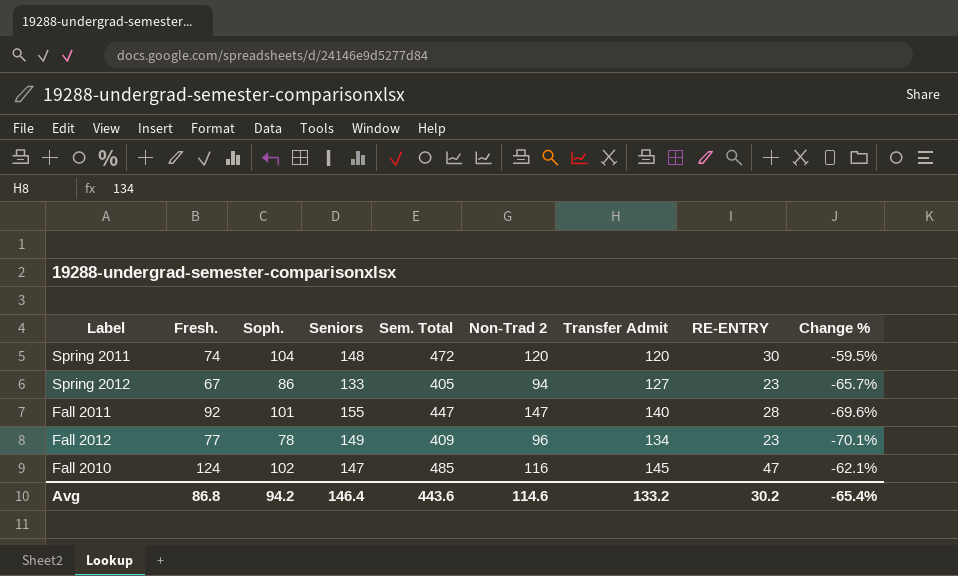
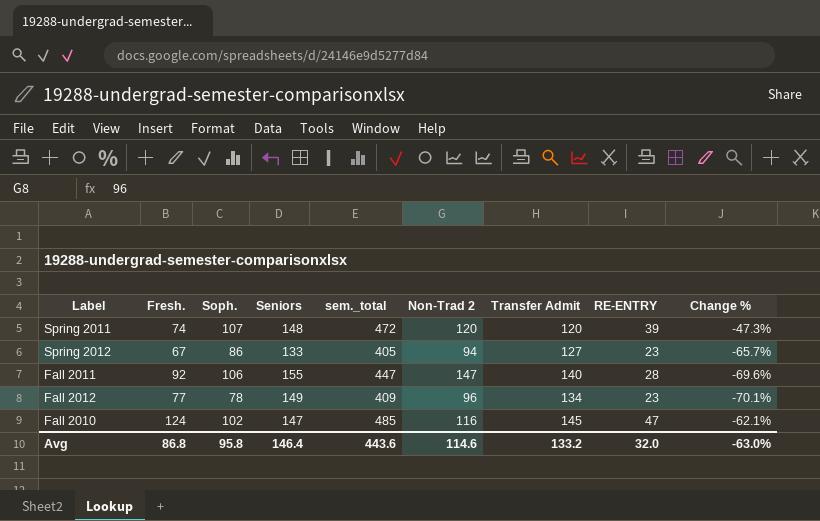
column name: Sem. Total -> sem._total
Spring 2011 | Soph.: 104 -> 107
Spring 2011 | RE-ENTRY: 30 -> 39
Spring 2011 | Change %: -59.5% -> -47.3%
Fall 2011 | Soph.: 101 -> 106
Avg | Soph.: 94.2 -> 95.8
Avg | RE-ENTRY: 30.2 -> 32.0
Avg | Change %: -65.4% -> -63.0%

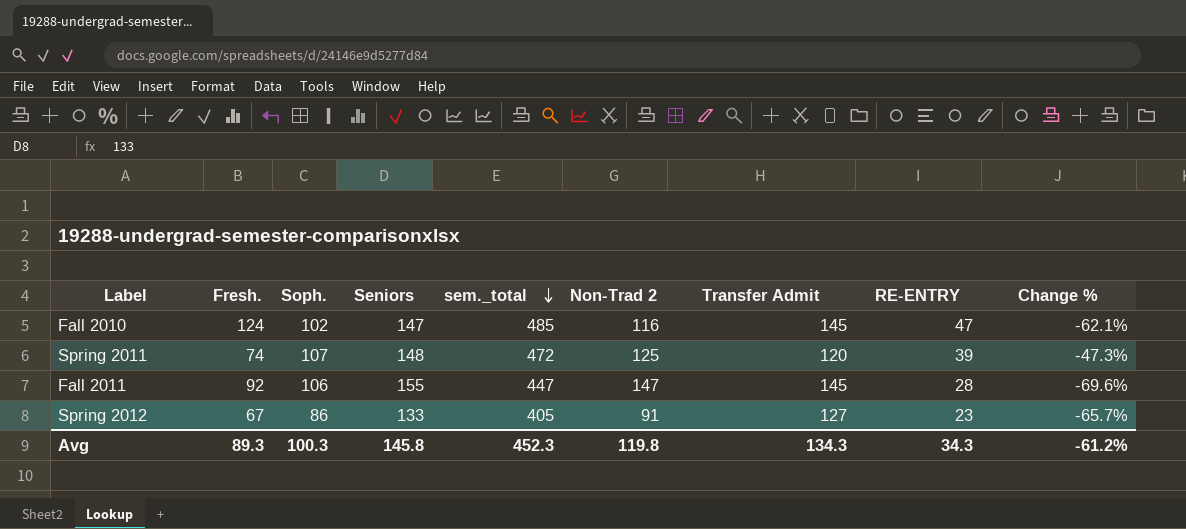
row order: none -> sem._total descending
row Fall 2012: 77 | 78 | 149 | 409 | 96 | 134 | 23 | -70.1% -> none
Spring 2011 | Non-Trad 2: 120 -> 125
Fall 2011 | Transfer Admit: 140 -> 145
Spring 2012 | Non-Trad 2: 94 -> 91
Avg | Fresh.: 86.8 -> 89.3
Avg | Soph.: 95.8 -> 100.3
Avg | Seniors: 146.4 -> 145.8
Avg | sem._total: 443.6 -> 452.3
Avg | Non-Trad 2: 114.6 -> 119.8
Avg | Transfer Admit: 133.2 -> 134.3
Avg | RE-ENTRY: 32.0 -> 34.3
Avg | Change %: -63.0% -> -61.2%

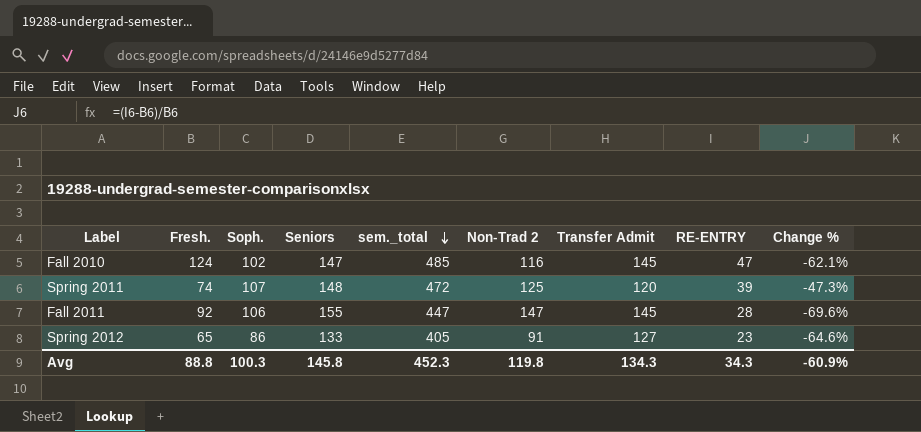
Spring 2012 | Fresh.: 67 -> 65
Spring 2012 | Change %: -65.7% -> -64.6%
Avg | Fresh.: 89.3 -> 88.8
Avg | Change %: -61.2% -> -60.9%

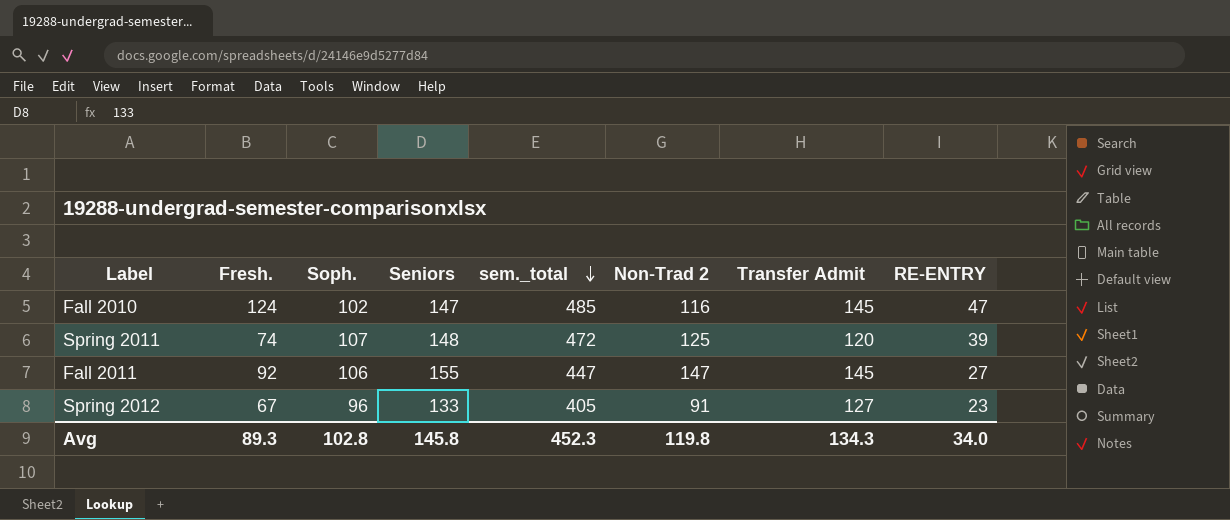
column Change % | formula: ([RE-ENTRY] - [Fresh.]) / [Fresh.] -> none
Fall 2011 | RE-ENTRY: 28 -> 27
Spring 2012 | Fresh.: 65 -> 67
Spring 2012 | Soph.: 86 -> 96
Avg | Fresh.: 88.8 -> 89.3
Avg | Soph.: 100.3 -> 102.8
Avg | RE-ENTRY: 34.3 -> 34.0

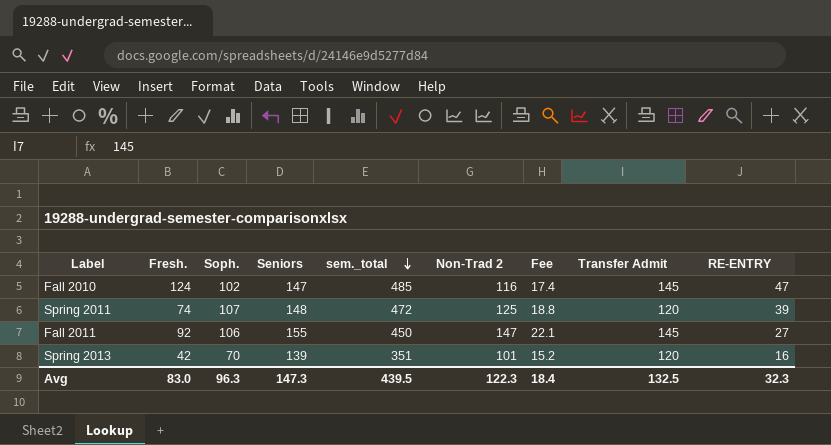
column Fee | formula: none -> [Non-Trad 2] * 0.15
row Spring 2012: 67 | 96 | 133 | 405 | 91 | 127 | 23 -> none
Fall 2011 | sem._total: 447 -> 450
row Spring 2013: none -> 42 | 70 | 139 | 351 | 101 | 15.2 | 120 | 16
Avg | Fresh.: 89.3 -> 83.0
Avg | Soph.: 102.8 -> 96.3
Avg | Seniors: 145.8 -> 147.3
Avg | sem._total: 452.3 -> 439.5
Avg | Non-Trad 2: 119.8 -> 122.3
Avg | Transfer Admit: 134.3 -> 132.5
Avg | RE-ENTRY: 34.0 -> 32.3

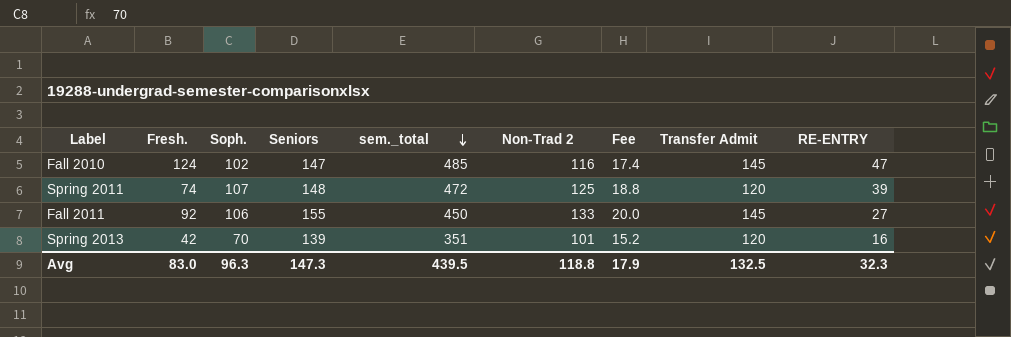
Fall 2011 | Non-Trad 2: 147 -> 133
Fall 2011 | Fee: 22.1 -> 20.0
Avg | Non-Trad 2: 122.3 -> 118.8
Avg | Fee: 18.4 -> 17.9

